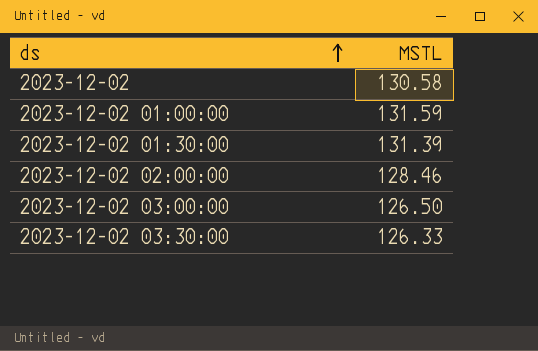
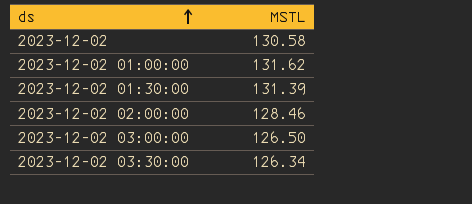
2023-12-02 01:00:00 | MSTL: 131.59 -> 131.62
2023-12-02 03:30:00 | MSTL: 126.33 -> 126.34

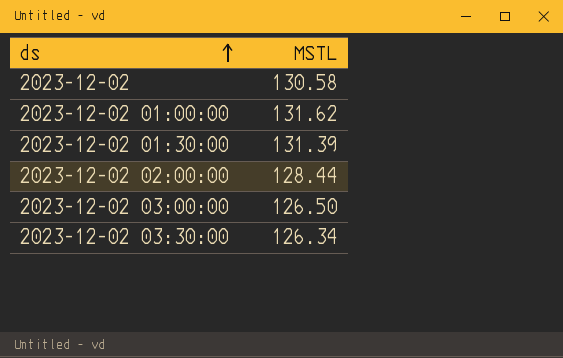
2023-12-02 02:00:00 | MSTL: 128.46 -> 128.44

